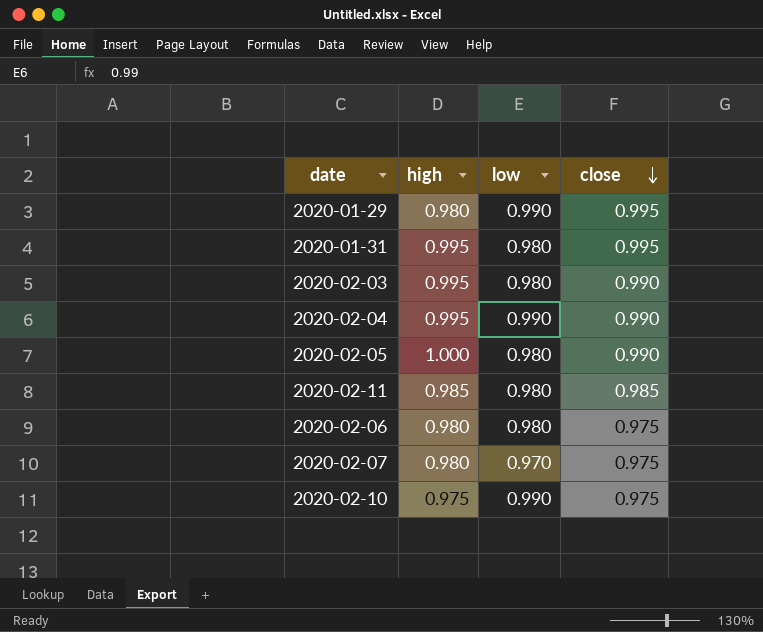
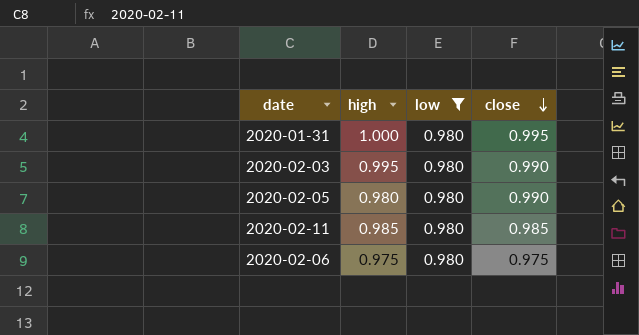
filter: none -> low = 0.980
2020-01-31 | high: 0.995 -> 1.000
2020-02-05 | high: 1.000 -> 0.980
2020-02-06 | high: 0.980 -> 0.975

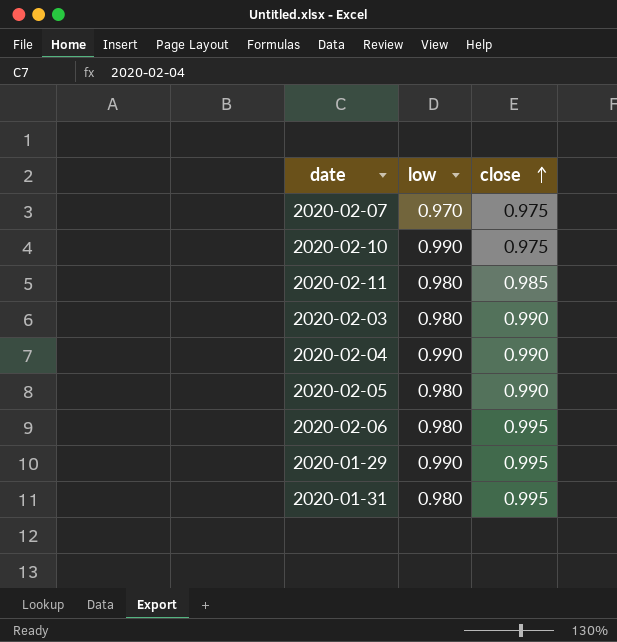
filter: low = 0.980 -> none
row order: close descending -> close ascending
column high | position: 2 -> none
2020-02-06 | close: 0.975 -> 0.995

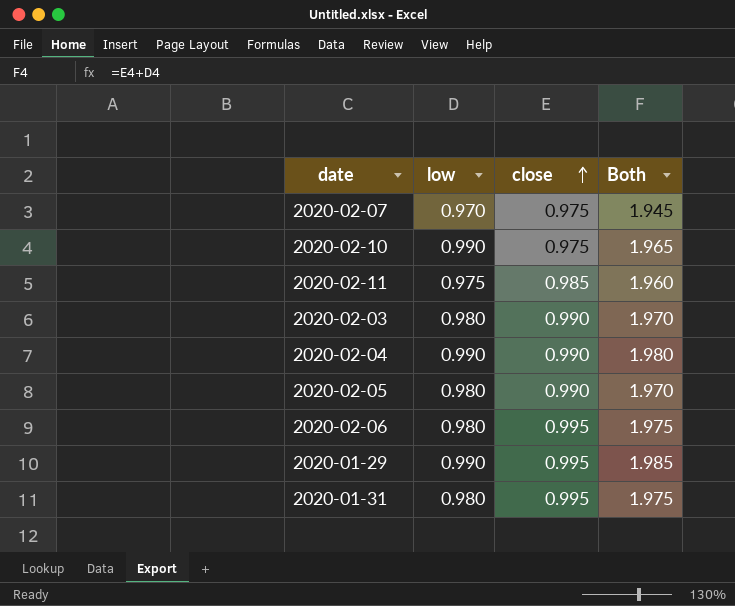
column Both | formula: none -> [low] + [close]
2020-02-11 | low: 0.980 -> 0.975

